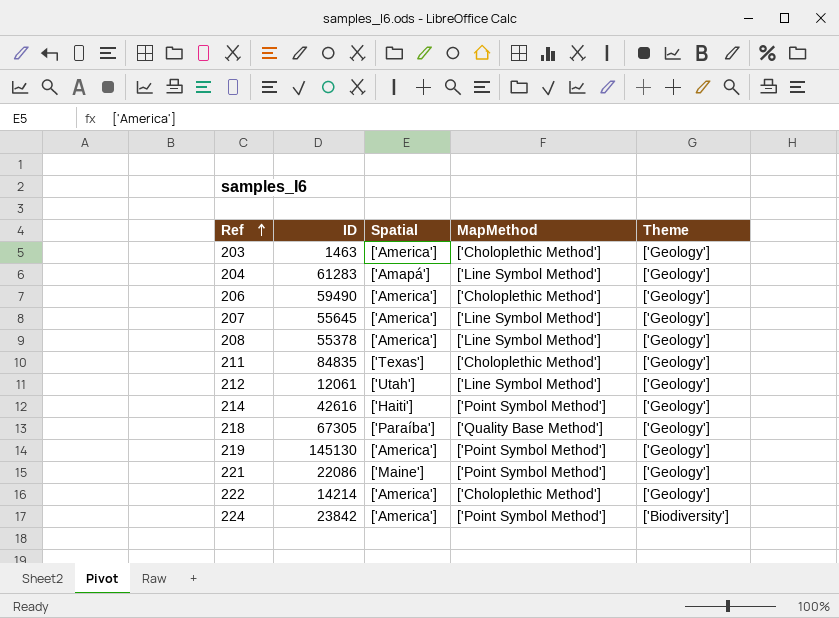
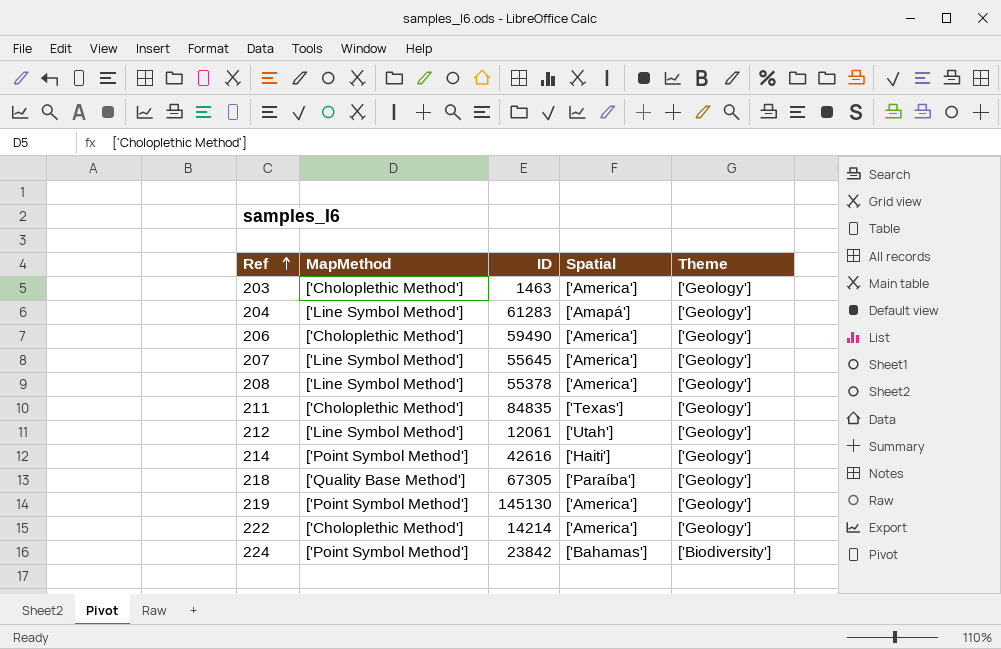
column MapMethod | position: 4 -> 2
row 221: 22086 | ['Maine'] | ['Point Symbol Method'] | ['Geology'] -> none
224 | Spatial: ['America'] -> ['Bahamas']

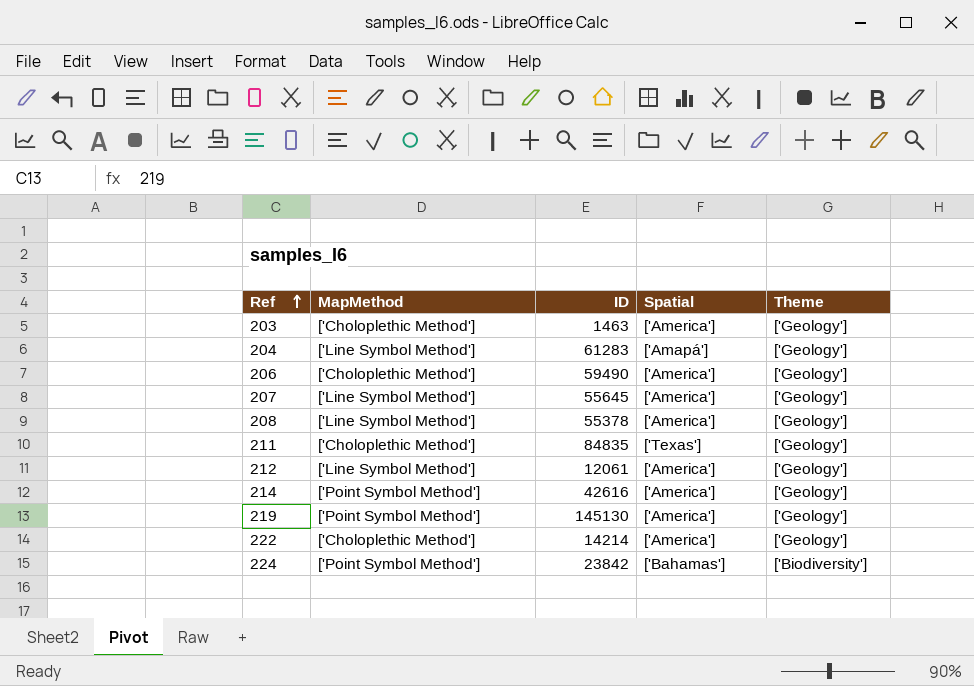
row 218: ['Quality Base Method'] | 67305 | ['Paraíba'] | ['Geology'] -> none
212 | Spatial: ['Utah'] -> ['America']
214 | Spatial: ['Haiti'] -> ['America']

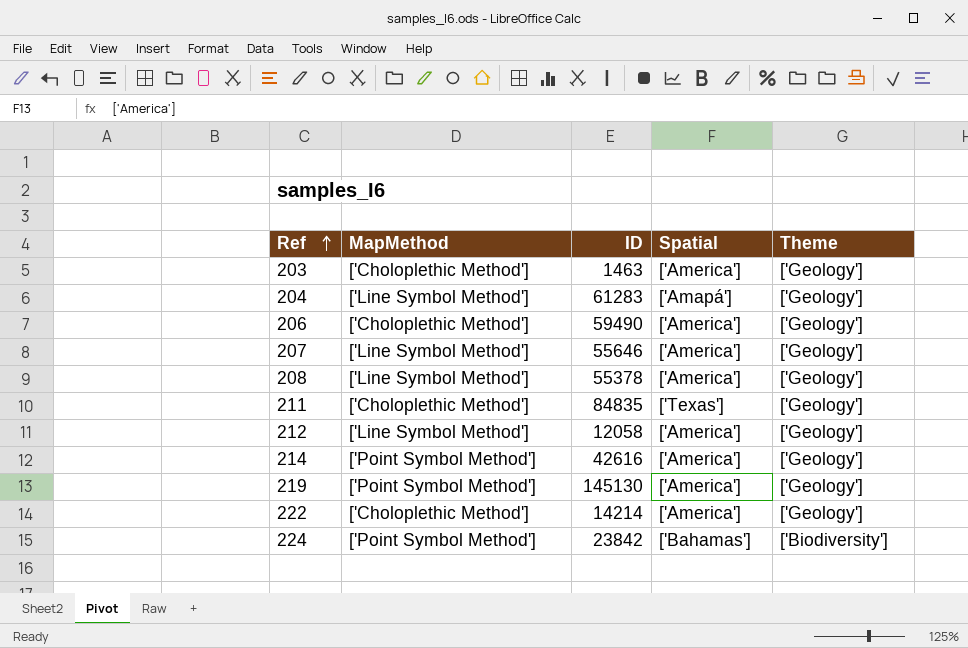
207 | ID: 55645 -> 55646
212 | ID: 12061 -> 12058

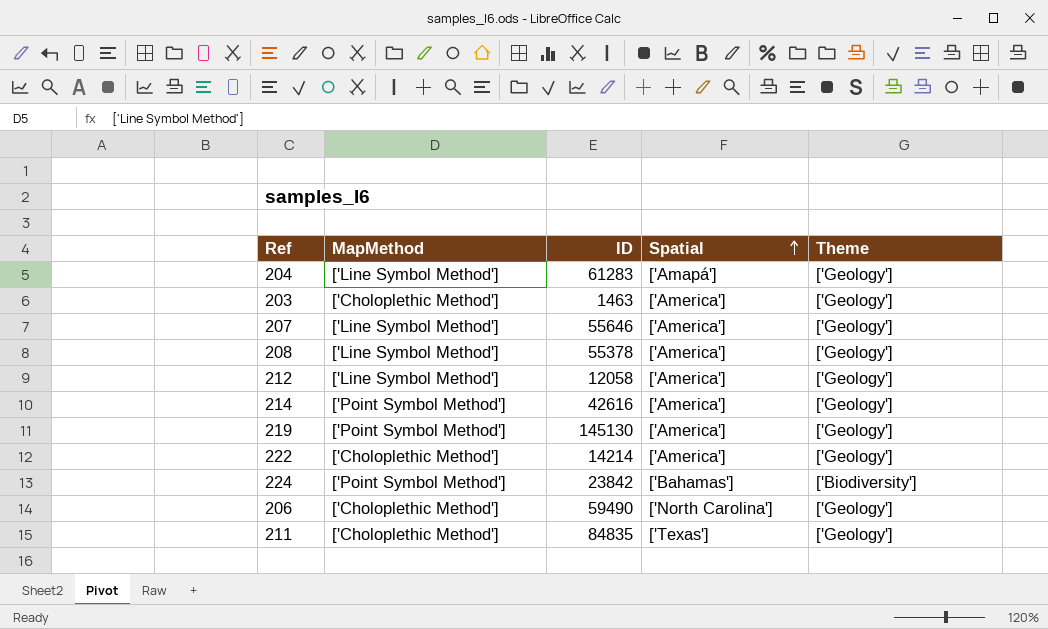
row order: Ref ascending -> Spatial ascending
206 | Spatial: ['America'] -> ['North Carolina']

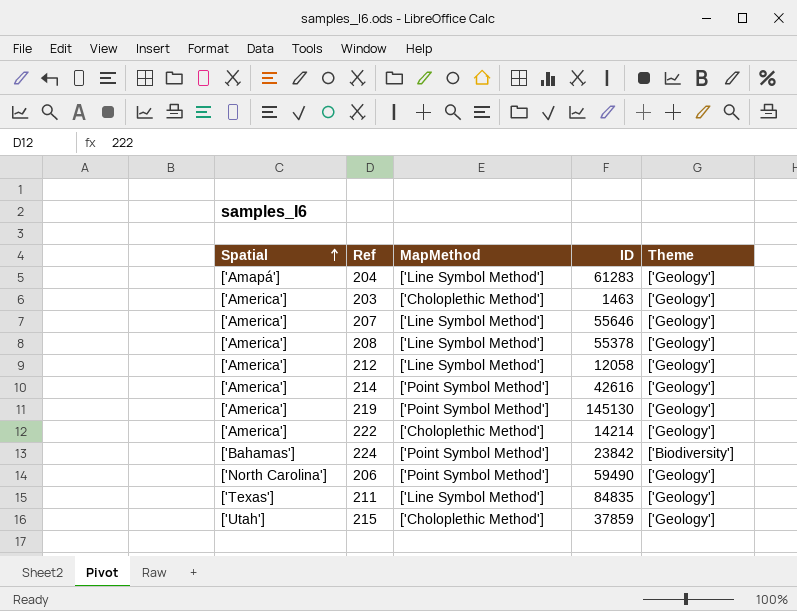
column Spatial | position: 4 -> 1
206 | MapMethod: ['Choloplethic Method'] -> ['Point Symbol Method']
211 | MapMethod: ['Choloplethic Method'] -> ['Line Symbol Method']
row 215: none -> ['Utah'] | ['Choloplethic Method'] | 37859 | ['Geology']

